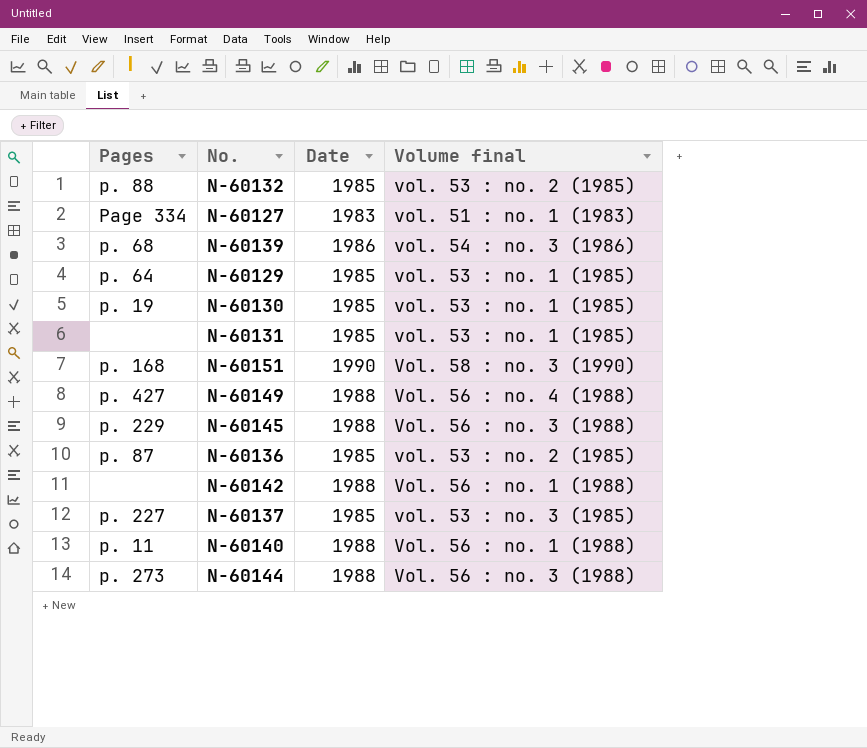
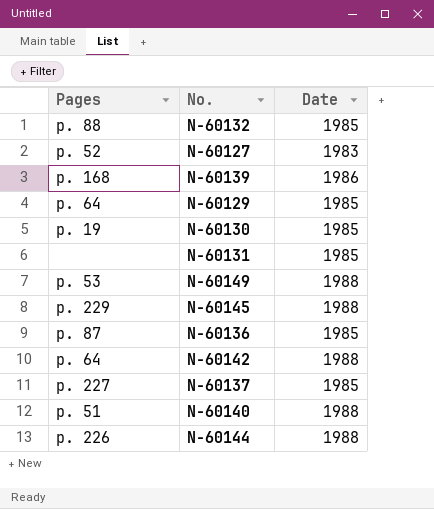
column Volume final | position: 4 -> none
row N-60151: p. 168 | 1990 | Vol. 58 : no. 3 (1990) -> none
N-60127 | Pages: Page 334 -> p. 52
N-60139 | Pages: p. 68 -> p. 168
N-60149 | Pages: p. 427 -> p. 53
N-60142 | Pages: none -> p. 64
N-60140 | Pages: p. 11 -> p. 51
N-60144 | Pages: p. 273 -> p. 226

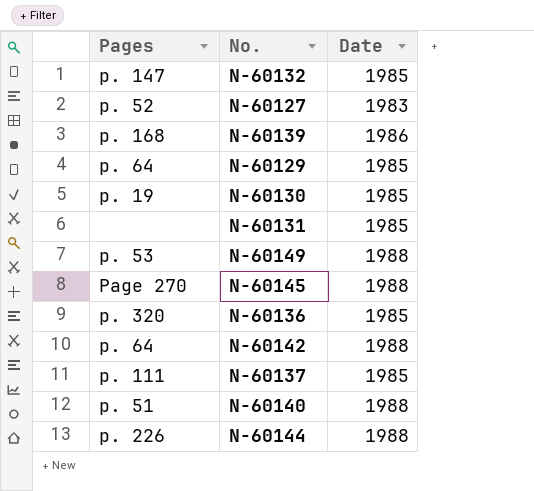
N-60132 | Pages: p. 88 -> p. 147
N-60145 | Pages: p. 229 -> Page 270
N-60136 | Pages: p. 87 -> p. 320
N-60137 | Pages: p. 227 -> p. 111

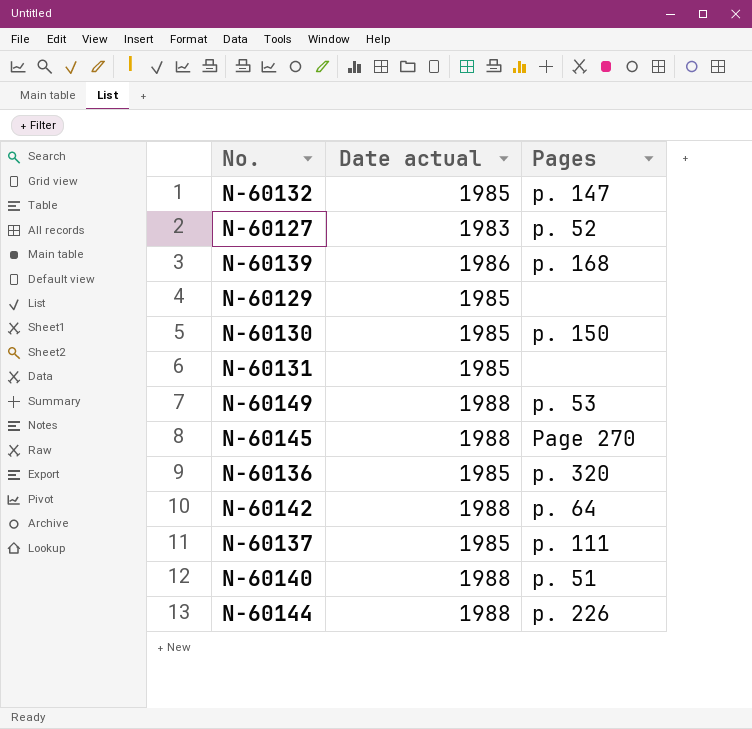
column name: Date -> Date actual
column Pages | position: 1 -> 3
N-60129 | Pages: p. 64 -> none
N-60130 | Pages: p. 19 -> p. 150

